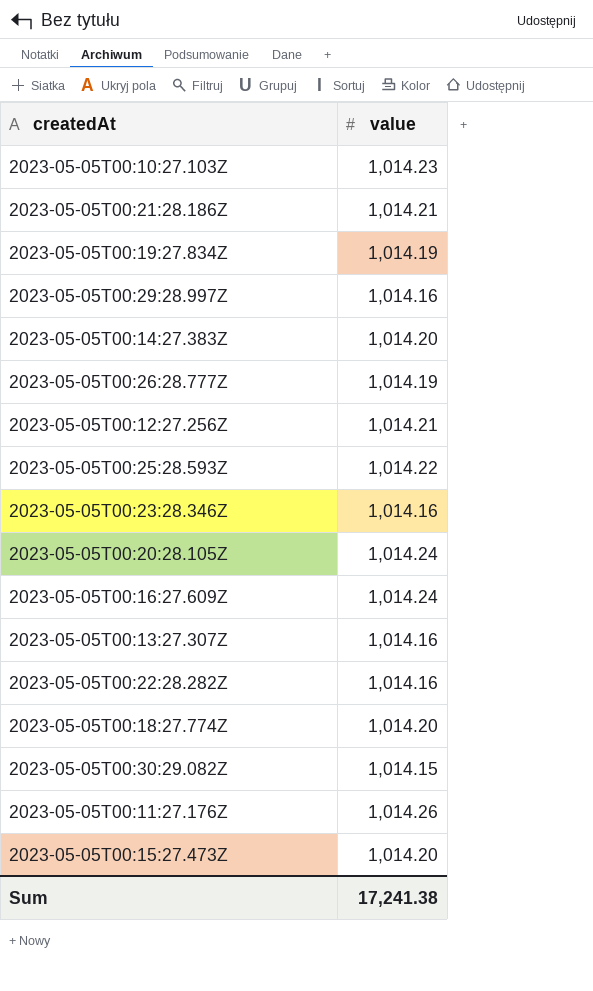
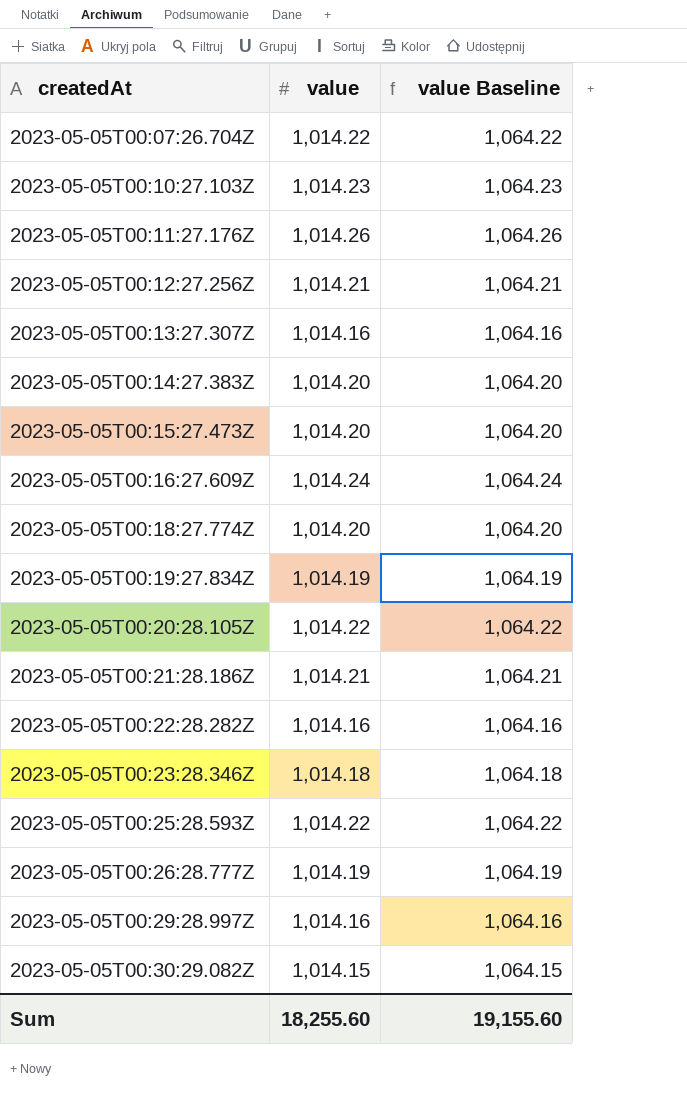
row order: none -> createdAt ascending
column value Baseline | formula: none -> [value] + 50
row 2023-05-05T00:07:26.704Z: none -> 1,014.22 | 1,064.22
2023-05-05T00:20:28.105Z | value: 1,014.24 -> 1,014.22
2023-05-05T00:23:28.346Z | value: 1,014.16 -> 1,014.18
Sum | value: 17,241.38 -> 18,255.60

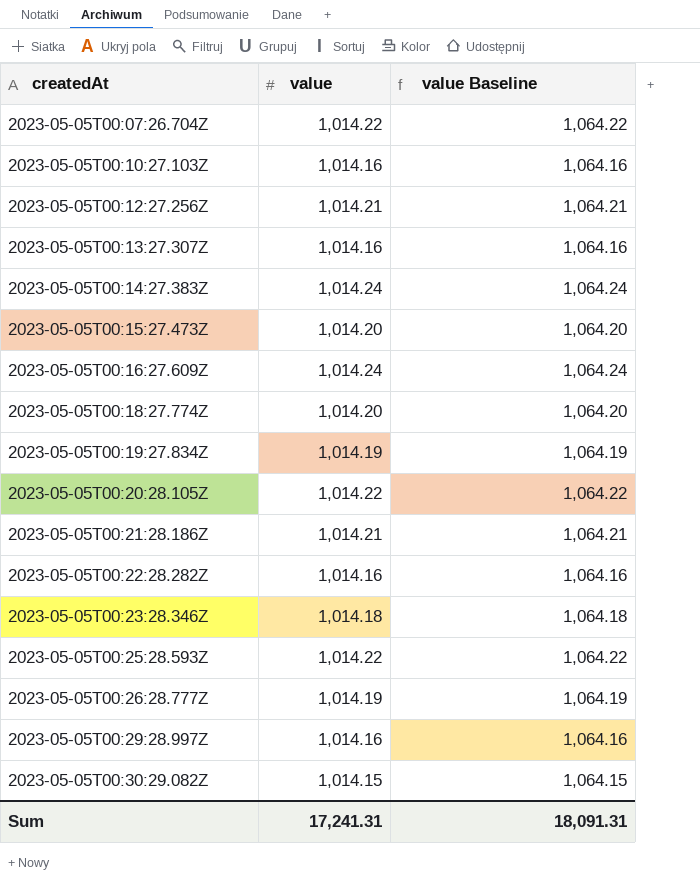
row 2023-05-05T00:11:27.176Z: 1,014.26 | 1,064.26 -> none
2023-05-05T00:10:27.103Z | value: 1,014.23 -> 1,014.16
2023-05-05T00:10:27.103Z | value Baseline: 1,064.23 -> 1,064.16
2023-05-05T00:14:27.383Z | value: 1,014.20 -> 1,014.24
2023-05-05T00:14:27.383Z | value Baseline: 1,064.20 -> 1,064.24
Sum | value: 18,255.60 -> 17,241.31
Sum | value Baseline: 19,155.60 -> 18,091.31

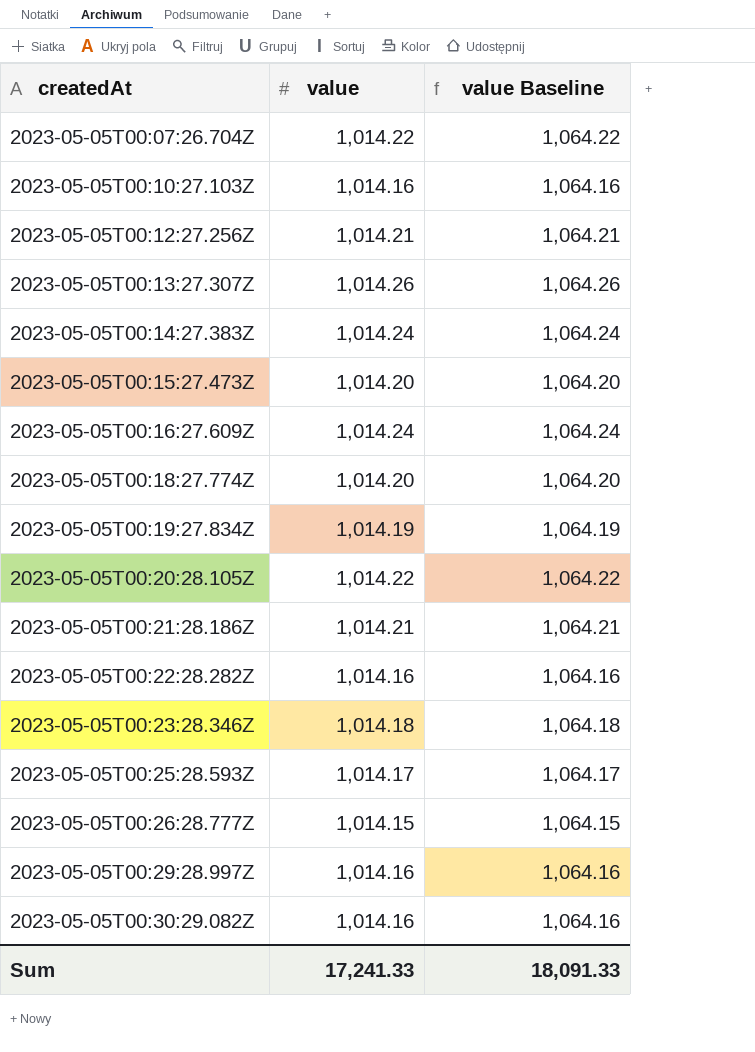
2023-05-05T00:13:27.307Z | value: 1,014.16 -> 1,014.26
2023-05-05T00:13:27.307Z | value Baseline: 1,064.16 -> 1,064.26
2023-05-05T00:25:28.593Z | value: 1,014.22 -> 1,014.17
2023-05-05T00:25:28.593Z | value Baseline: 1,064.22 -> 1,064.17
2023-05-05T00:26:28.777Z | value: 1,014.19 -> 1,014.15
2023-05-05T00:26:28.777Z | value Baseline: 1,064.19 -> 1,064.15
2023-05-05T00:30:29.082Z | value: 1,014.15 -> 1,014.16
2023-05-05T00:30:29.082Z | value Baseline: 1,064.15 -> 1,064.16
Sum | value: 17,241.31 -> 17,241.33
Sum | value Baseline: 18,091.31 -> 18,091.33

